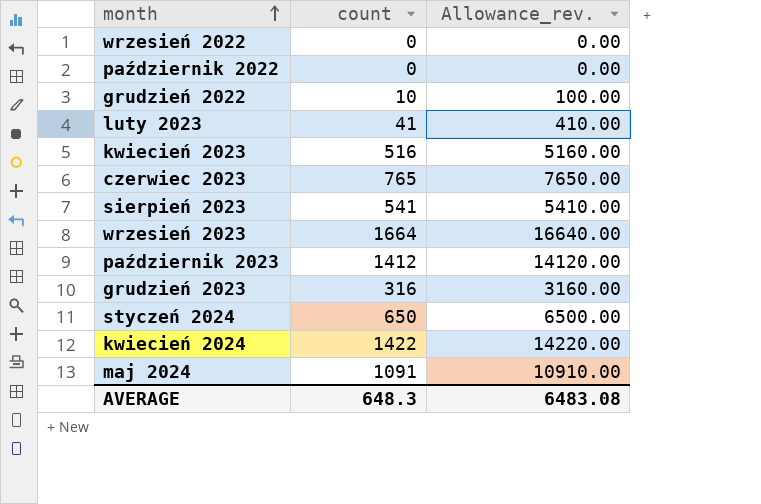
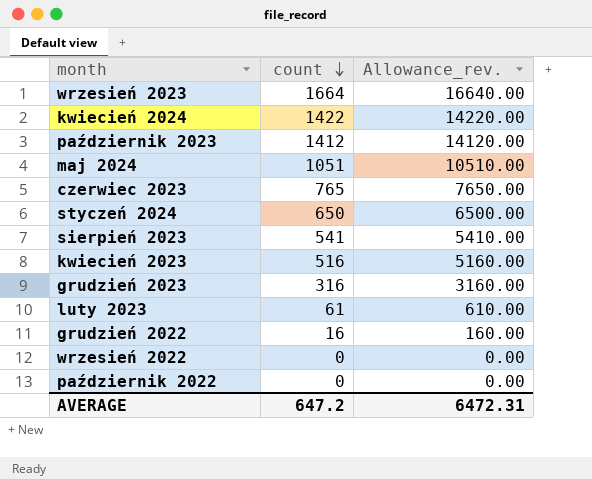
row order: month ascending -> count descending
maj 2024 | count: 1091 -> 1051
maj 2024 | Allowance_rev.: 10910.00 -> 10510.00
luty 2023 | count: 41 -> 61
luty 2023 | Allowance_rev.: 410.00 -> 610.00
grudzień 2022 | count: 10 -> 16
grudzień 2022 | Allowance_rev.: 100.00 -> 160.00
AVERAGE | count: 648.3 -> 647.2
AVERAGE | Allowance_rev.: 6483.08 -> 6472.31

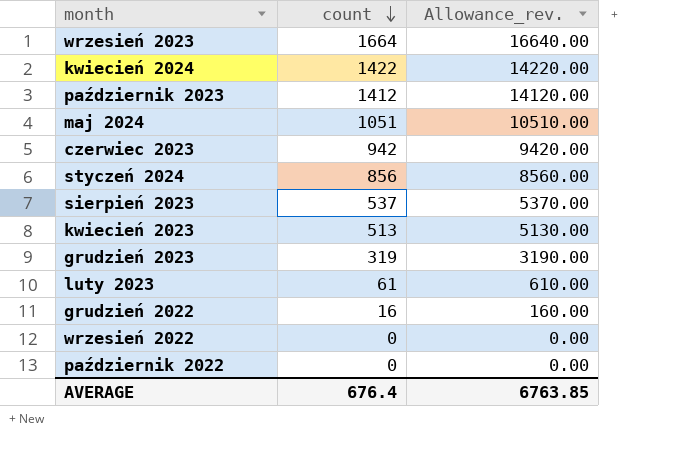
czerwiec 2023 | count: 765 -> 942
czerwiec 2023 | Allowance_rev.: 7650.00 -> 9420.00
styczeń 2024 | count: 650 -> 856
styczeń 2024 | Allowance_rev.: 6500.00 -> 8560.00
sierpień 2023 | count: 541 -> 537
sierpień 2023 | Allowance_rev.: 5410.00 -> 5370.00
kwiecień 2023 | count: 516 -> 513
kwiecień 2023 | Allowance_rev.: 5160.00 -> 5130.00
grudzień 2023 | count: 316 -> 319
grudzień 2023 | Allowance_rev.: 3160.00 -> 3190.00
AVERAGE | count: 647.2 -> 676.4
AVERAGE | Allowance_rev.: 6472.31 -> 6763.85

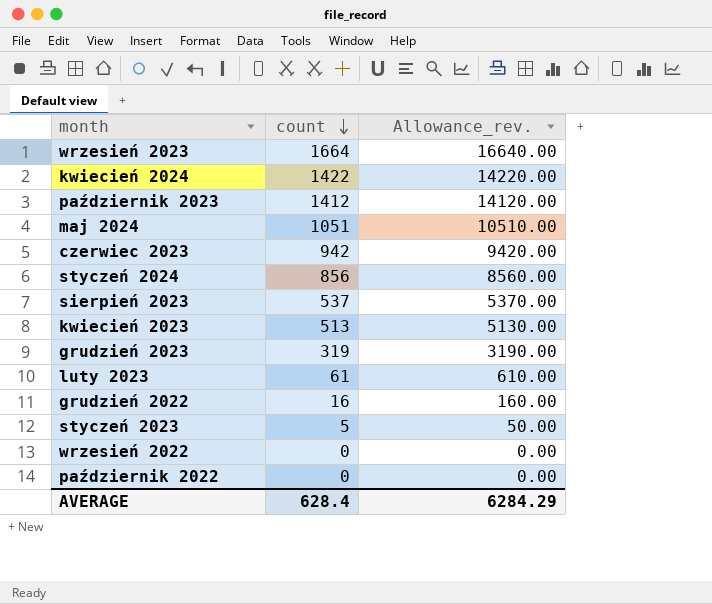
row styczeń 2023: none -> 5 | 50.00
AVERAGE | count: 676.4 -> 628.4
AVERAGE | Allowance_rev.: 6763.85 -> 6284.29

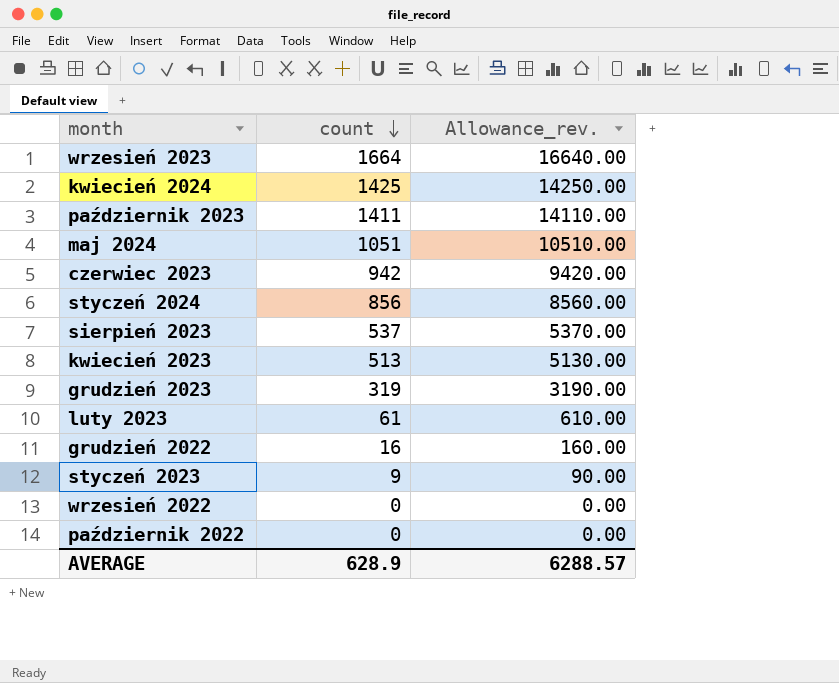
kwiecień 2024 | count: 1422 -> 1425
kwiecień 2024 | Allowance_rev.: 14220.00 -> 14250.00
październik 2023 | count: 1412 -> 1411
październik 2023 | Allowance_rev.: 14120.00 -> 14110.00
styczeń 2023 | count: 5 -> 9
styczeń 2023 | Allowance_rev.: 50.00 -> 90.00
AVERAGE | count: 628.4 -> 628.9
AVERAGE | Allowance_rev.: 6284.29 -> 6288.57

